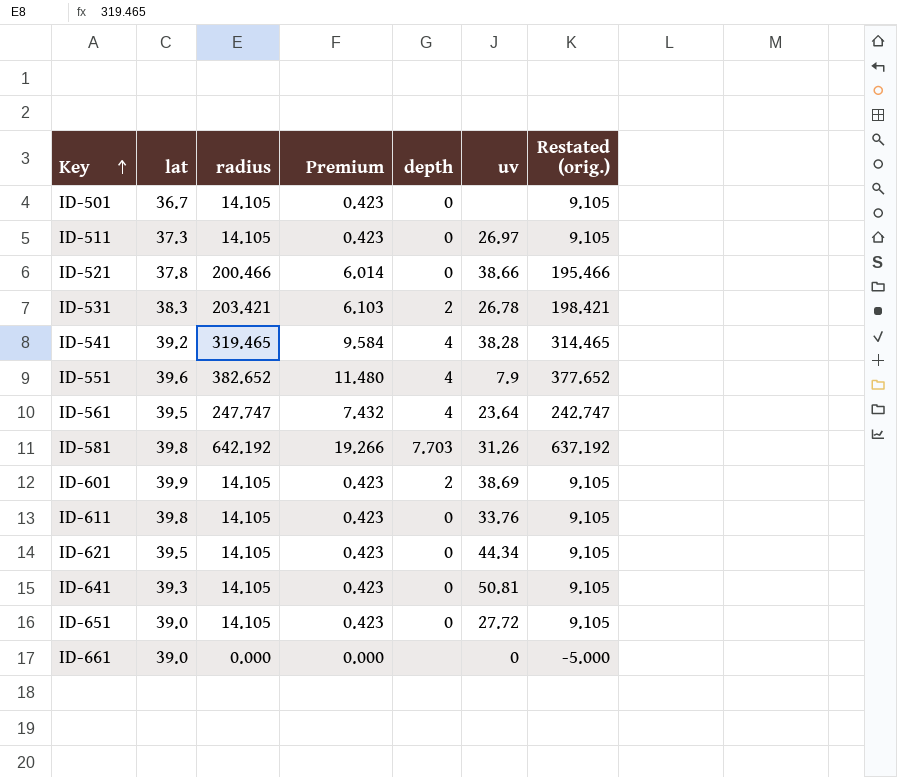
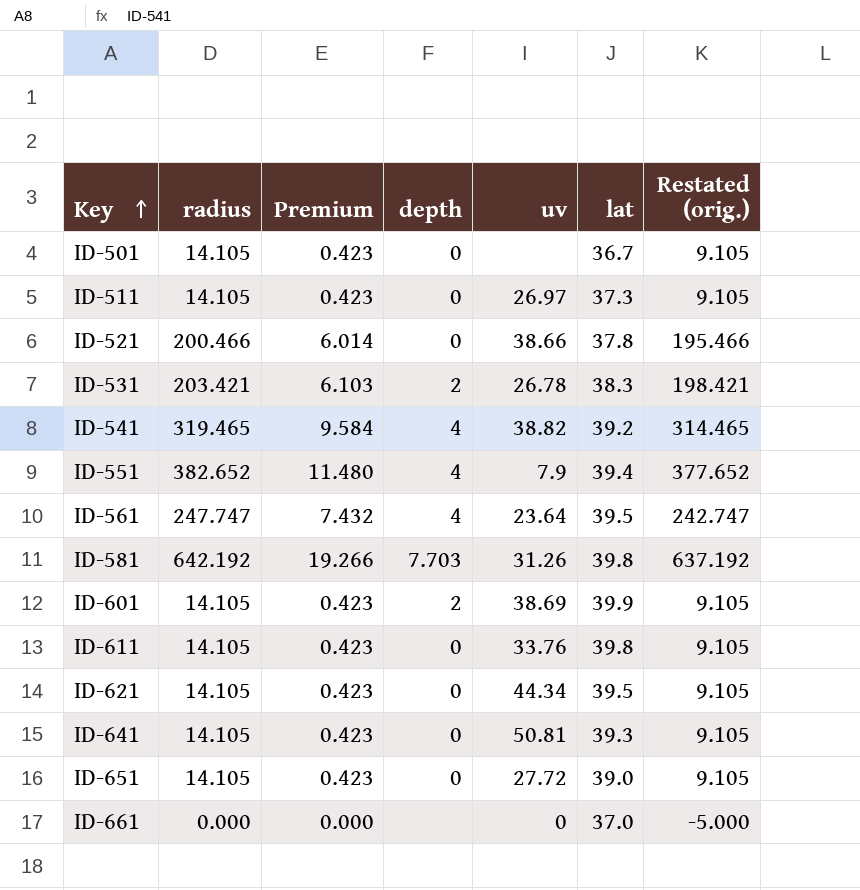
column lat | position: 2 -> 6
ID-541 | uv: 38.28 -> 38.82
ID-551 | lat: 39.6 -> 39.4
ID-661 | lat: 39.0 -> 37.0

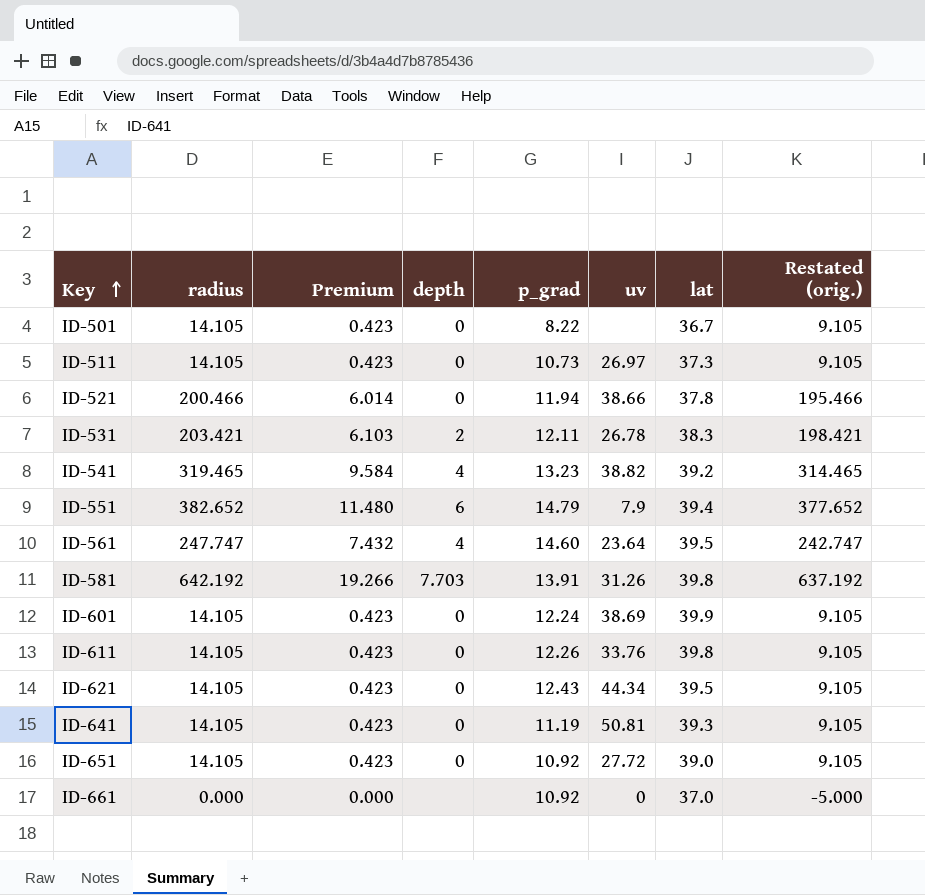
column p_grad | position: none -> 5
ID-551 | depth: 4 -> 6
ID-601 | depth: 2 -> 0

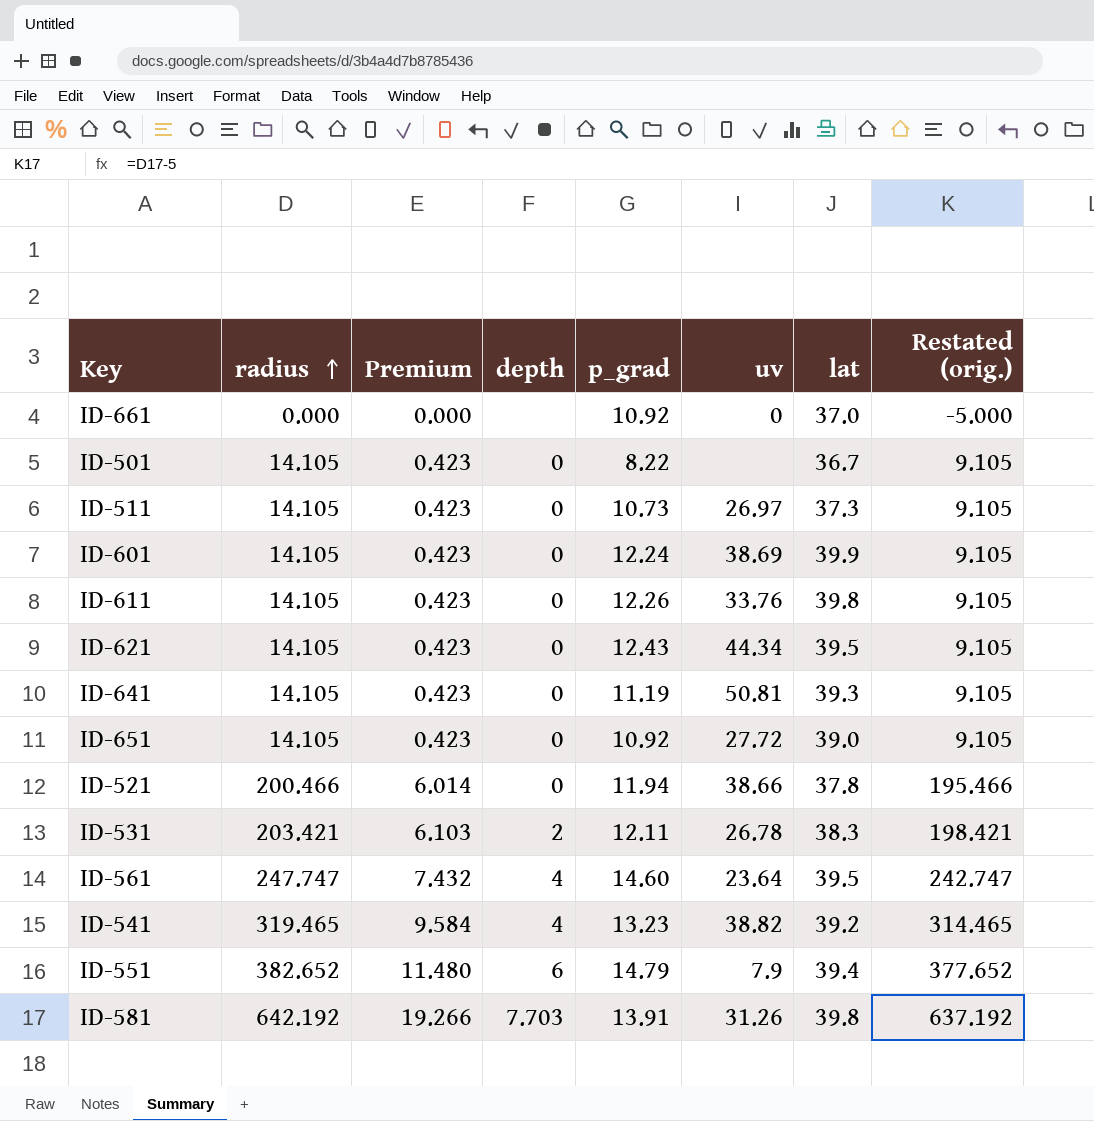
row order: Key ascending -> radius ascending

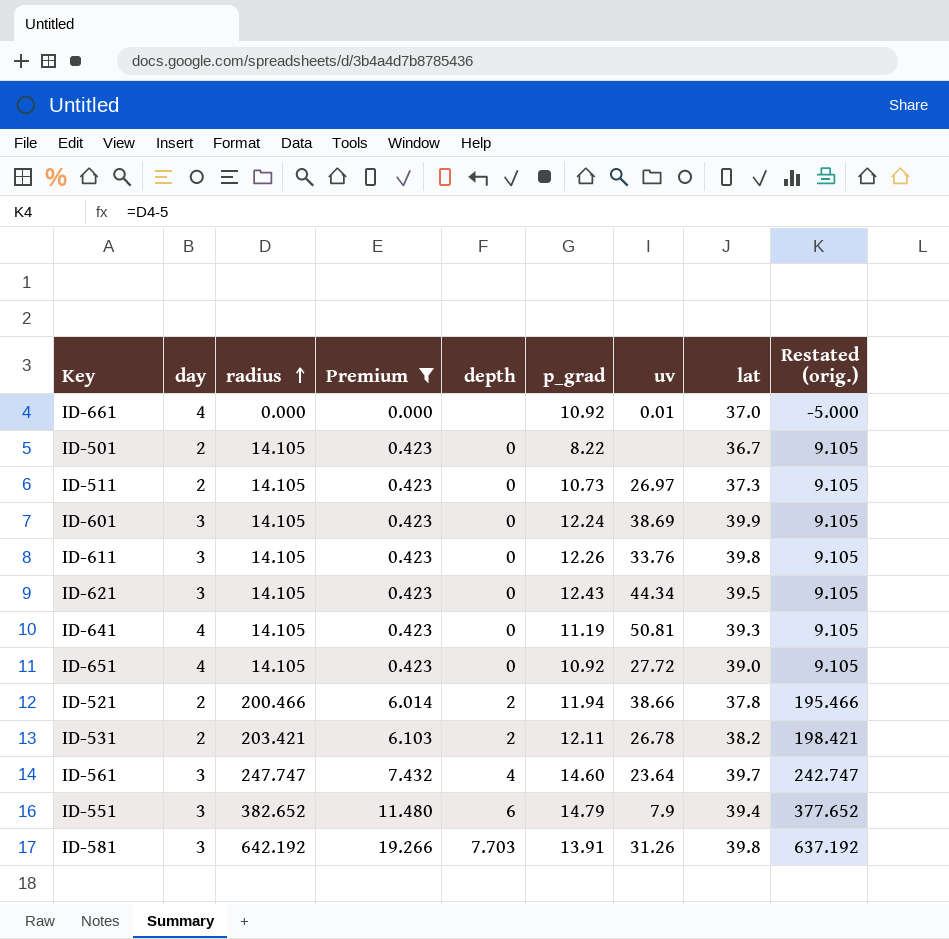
filter: none -> Premium != 9.584
column day | position: none -> 2
ID-661 | uv: 0 -> 0.01
ID-521 | depth: 0 -> 2
ID-531 | lat: 38.3 -> 38.2
ID-561 | lat: 39.5 -> 39.7

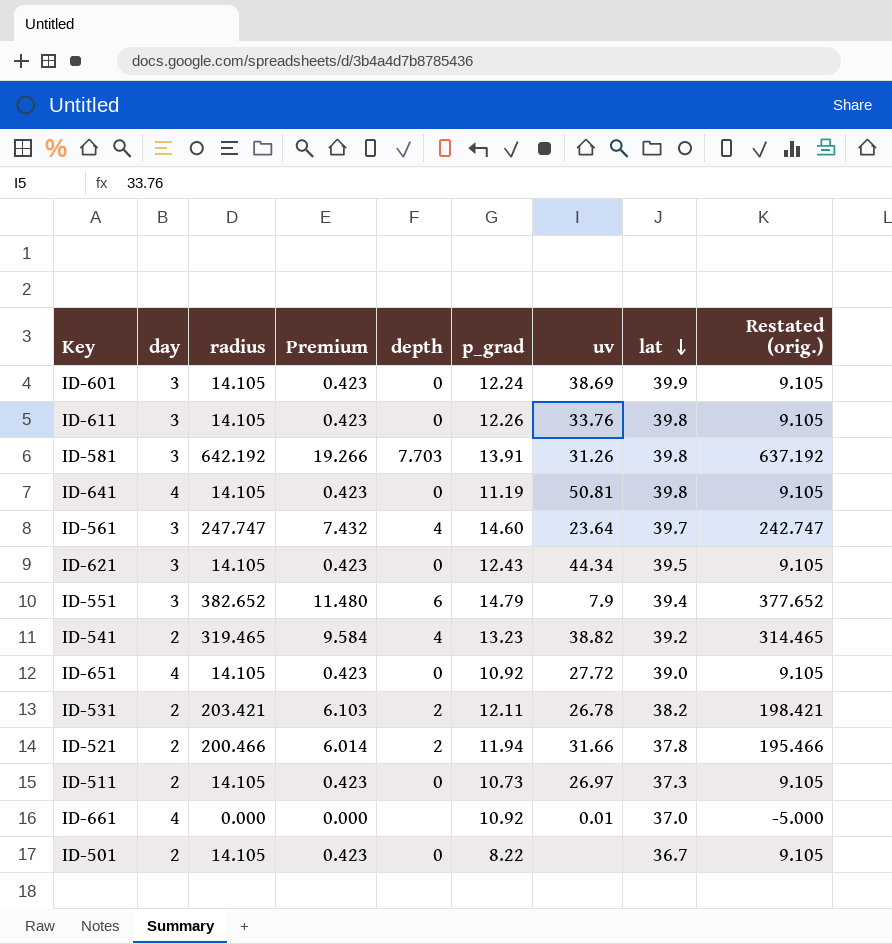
filter: Premium != 9.584 -> none
row order: radius ascending -> lat descending
ID-641 | lat: 39.3 -> 39.8
ID-521 | uv: 38.66 -> 31.66

